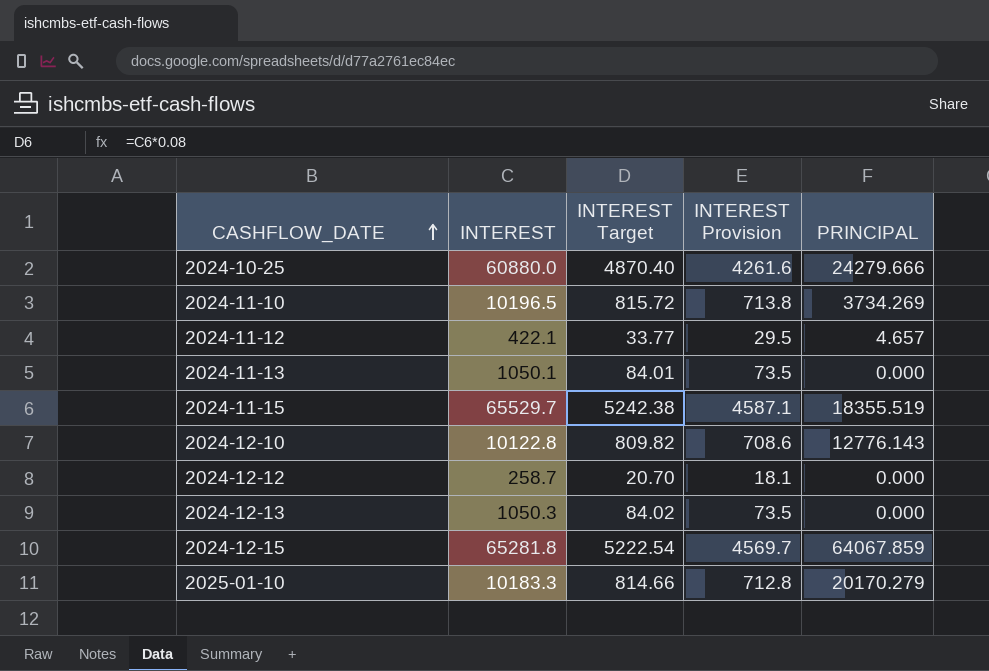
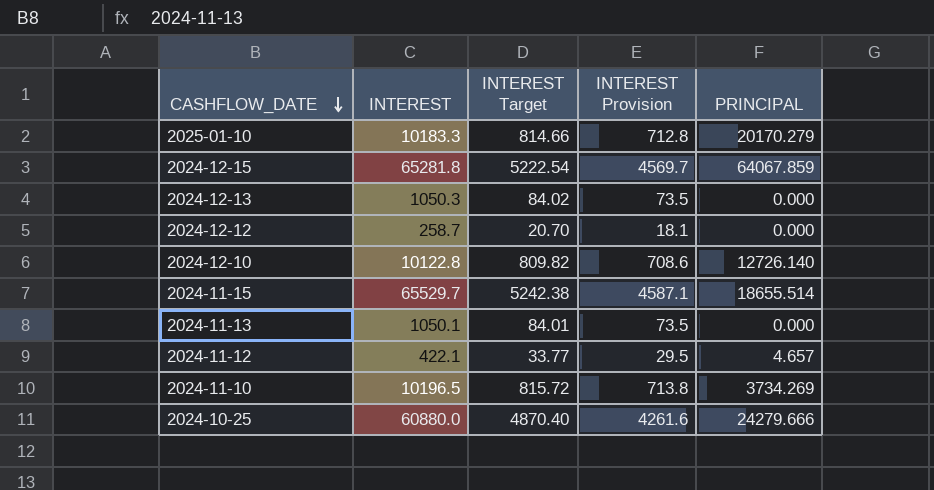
row order: CASHFLOW_DATE ascending -> CASHFLOW_DATE descending
2024-12-10 | PRINCIPAL: 12776.143 -> 12726.140
2024-11-15 | PRINCIPAL: 18355.519 -> 18655.514

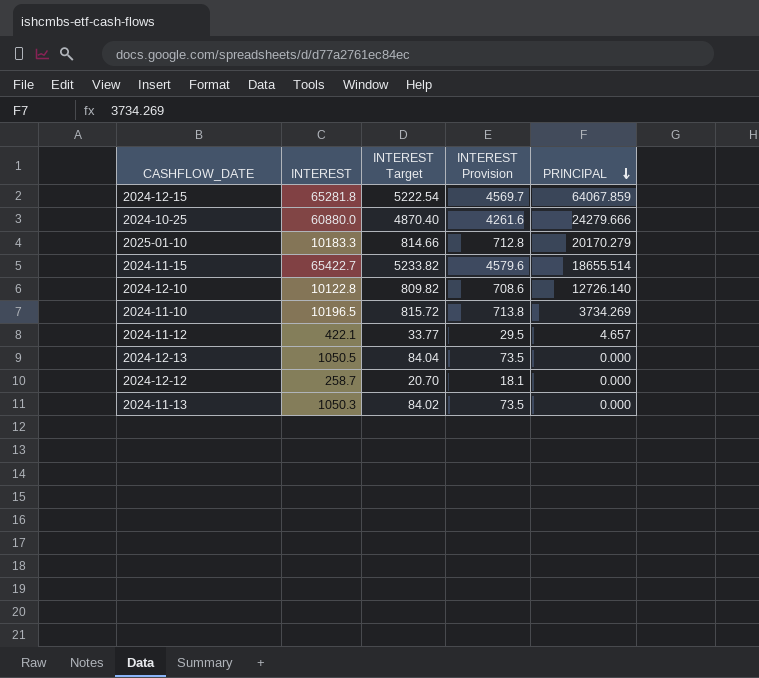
row order: CASHFLOW_DATE descending -> PRINCIPAL descending
2024-11-15 | INTEREST: 65529.7 -> 65422.7
2024-11-15 | INTEREST Target: 5242.38 -> 5233.82
2024-11-15 | INTEREST Provision: 4587.1 -> 4579.6
2024-12-13 | INTEREST: 1050.3 -> 1050.5
2024-12-13 | INTEREST Target: 84.02 -> 84.04
2024-11-13 | INTEREST: 1050.1 -> 1050.3
2024-11-13 | INTEREST Target: 84.01 -> 84.02

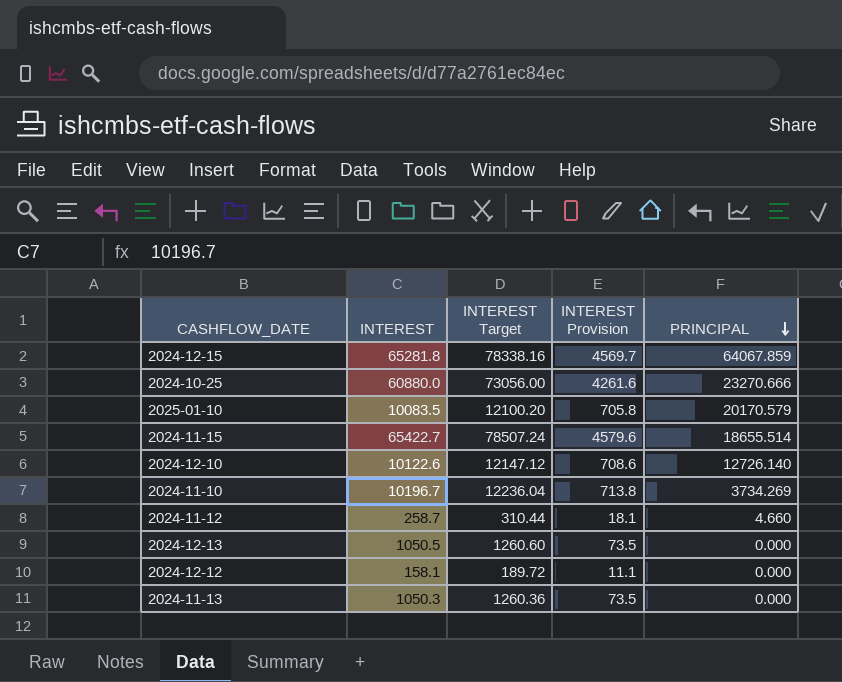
column INTEREST Target | formula: [INTEREST] * 0.08 -> [INTEREST] * 1.2
2024-10-25 | PRINCIPAL: 24279.666 -> 23270.666
2025-01-10 | INTEREST: 10183.3 -> 10083.5
2025-01-10 | INTEREST Provision: 712.8 -> 705.8
2025-01-10 | PRINCIPAL: 20170.279 -> 20170.579
2024-12-10 | INTEREST: 10122.8 -> 10122.6
2024-11-10 | INTEREST: 10196.5 -> 10196.7
2024-11-12 | INTEREST: 422.1 -> 258.7
2024-11-12 | INTEREST Provision: 29.5 -> 18.1
2024-11-12 | PRINCIPAL: 4.657 -> 4.660
2024-12-12 | INTEREST: 258.7 -> 158.1
2024-12-12 | INTEREST Provision: 18.1 -> 11.1

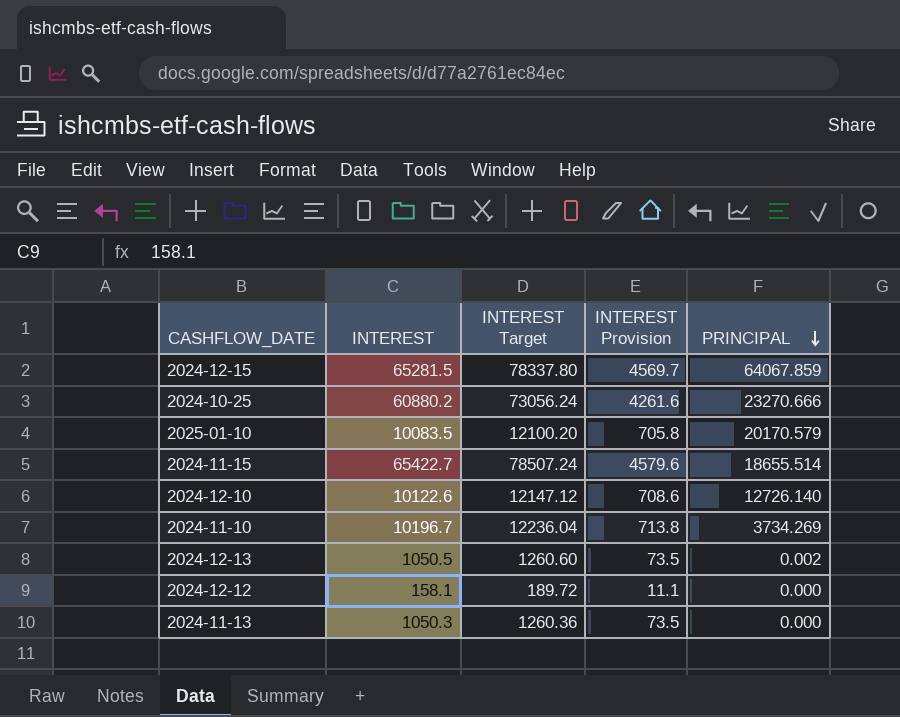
row 2024-11-12: 258.7 | 310.44 | 18.1 | 4.660 -> none
2024-12-15 | INTEREST: 65281.8 -> 65281.5
2024-12-15 | INTEREST Target: 78338.16 -> 78337.80
2024-10-25 | INTEREST: 60880.0 -> 60880.2
2024-10-25 | INTEREST Target: 73056.00 -> 73056.24
2024-12-13 | PRINCIPAL: 0.000 -> 0.002

